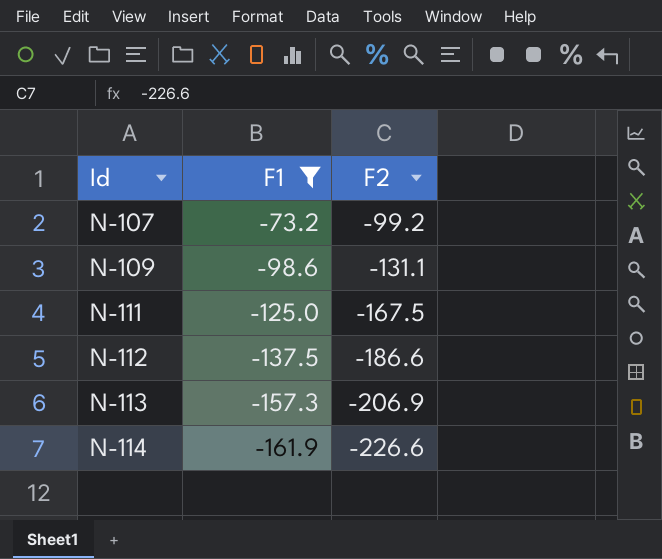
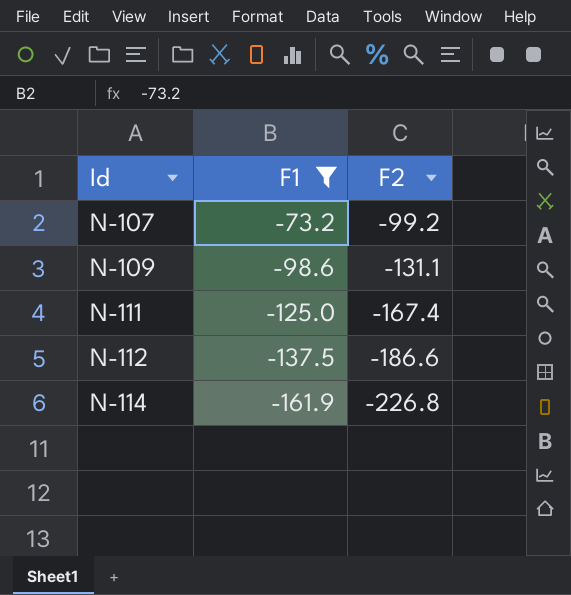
row N-113: -157.3 | -206.9 -> none
N-111 | F2: -167.5 -> -167.4
N-114 | F2: -226.6 -> -226.8

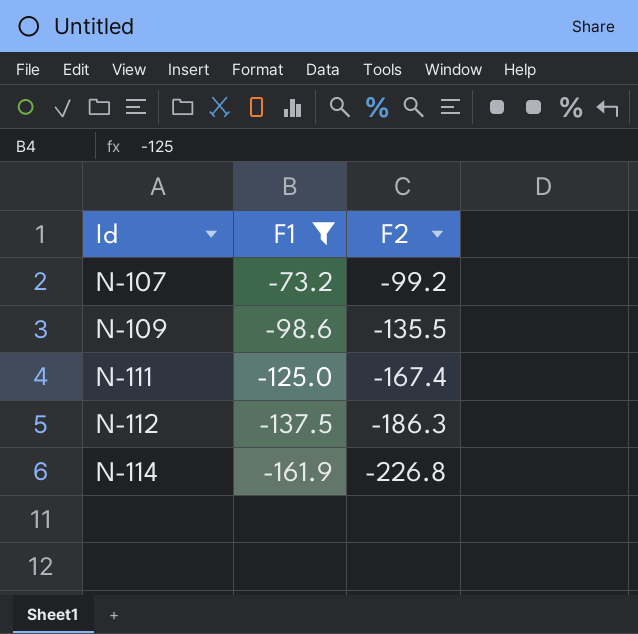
N-109 | F2: -131.1 -> -135.5
N-112 | F2: -186.6 -> -186.3

